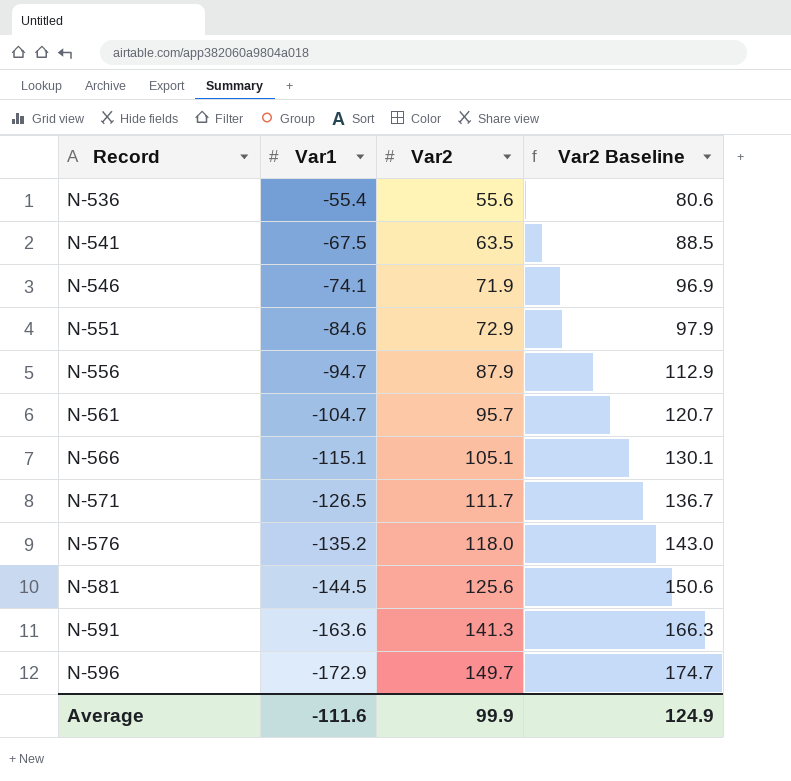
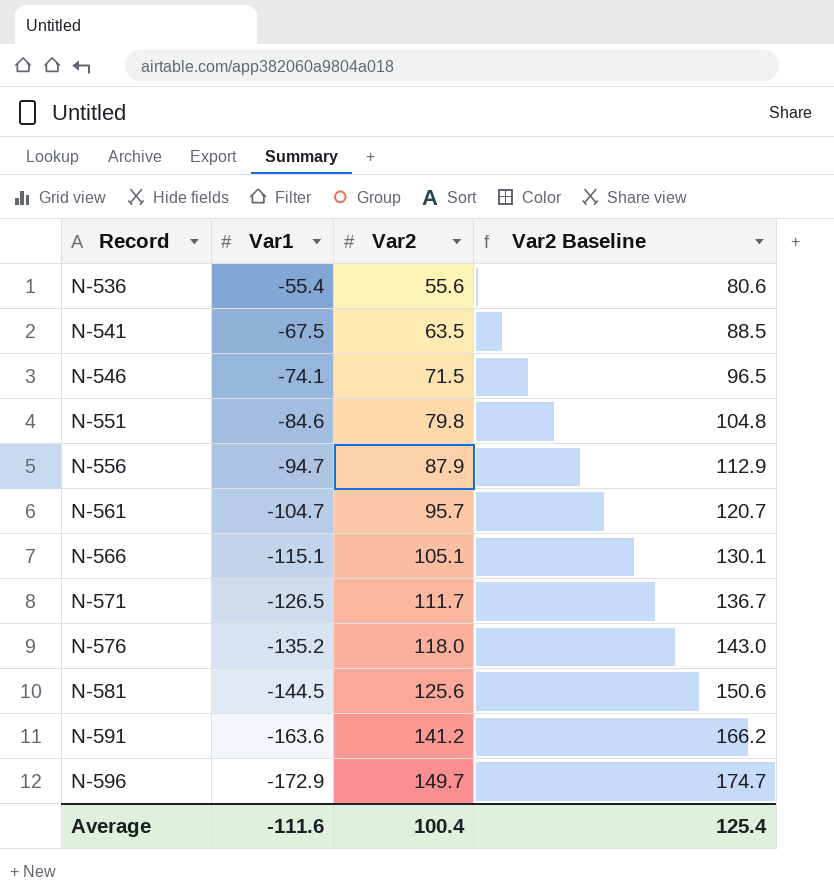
N-546 | Var2: 71.9 -> 71.5
N-546 | Var2 Baseline: 96.9 -> 96.5
N-551 | Var2: 72.9 -> 79.8
N-551 | Var2 Baseline: 97.9 -> 104.8
N-591 | Var2: 141.3 -> 141.2
N-591 | Var2 Baseline: 166.3 -> 166.2
Average | Var2: 99.9 -> 100.4
Average | Var2 Baseline: 124.9 -> 125.4

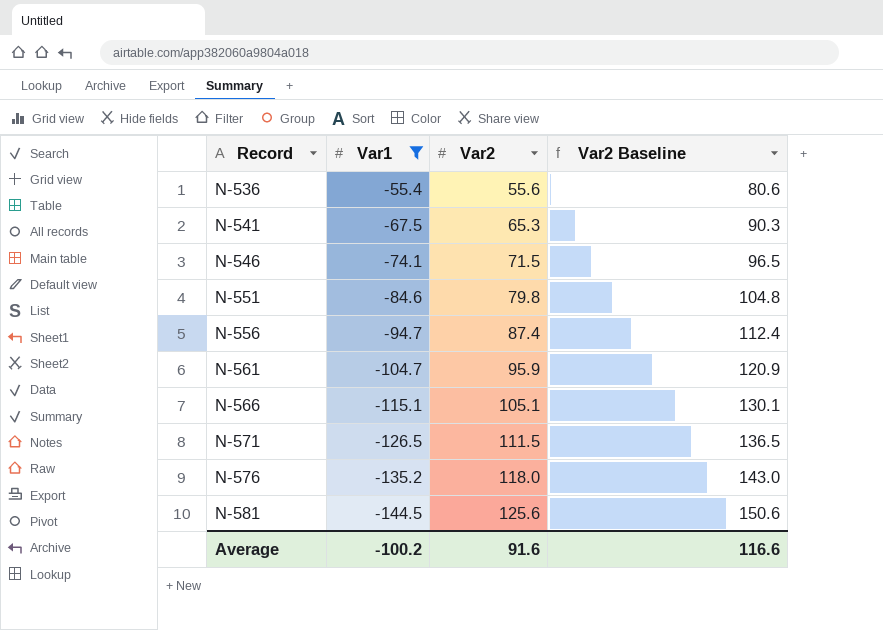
filter: none -> Var1 >= -144.5
N-541 | Var2: 63.5 -> 65.3
N-541 | Var2 Baseline: 88.5 -> 90.3
N-556 | Var2: 87.9 -> 87.4
N-556 | Var2 Baseline: 112.9 -> 112.4
N-561 | Var2: 95.7 -> 95.9
N-561 | Var2 Baseline: 120.7 -> 120.9
N-571 | Var2: 111.7 -> 111.5
N-571 | Var2 Baseline: 136.7 -> 136.5
Average | Var1: -111.6 -> -100.2
Average | Var2: 100.4 -> 91.6
Average | Var2 Baseline: 125.4 -> 116.6

